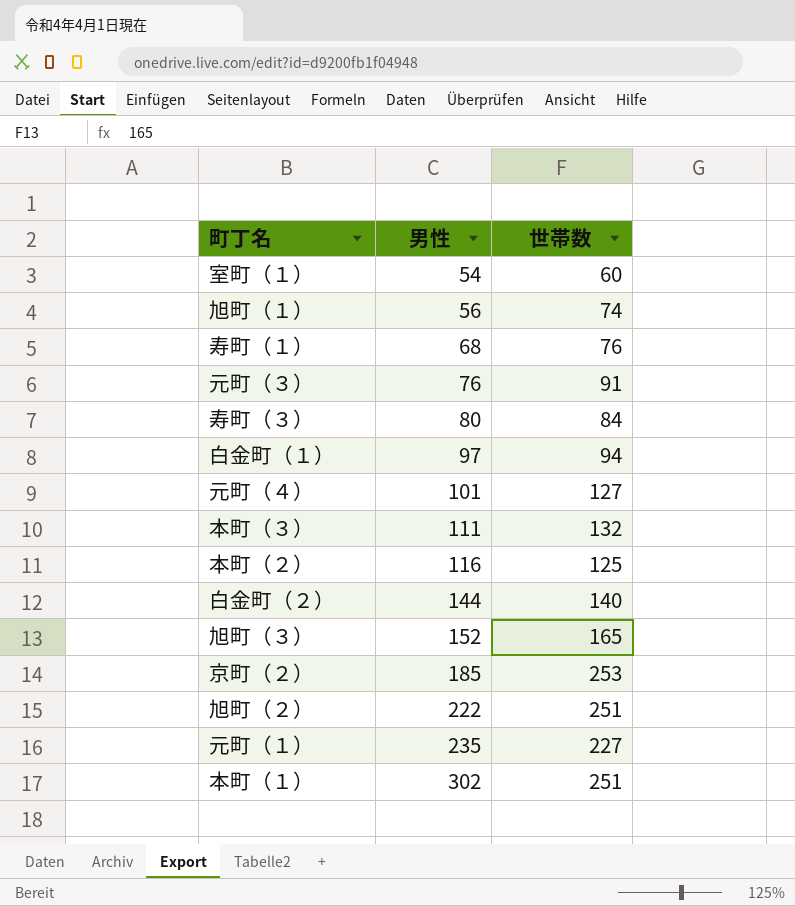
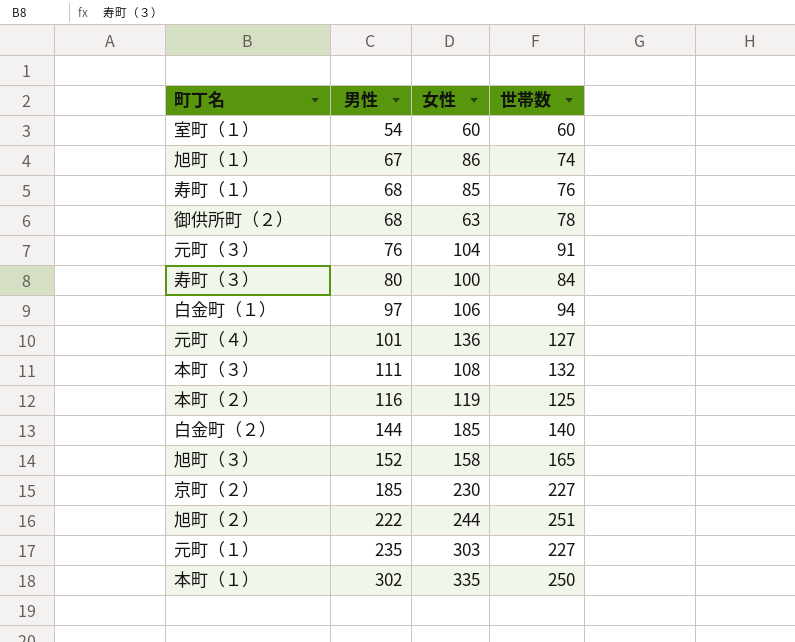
column 女性 | position: none -> 3
旭町（１） | 男性: 56 -> 67
row 御供所町（２）: none -> 68 | 63 | 78
京町（２） | 世帯数: 253 -> 227
本町（１） | 世帯数: 251 -> 250

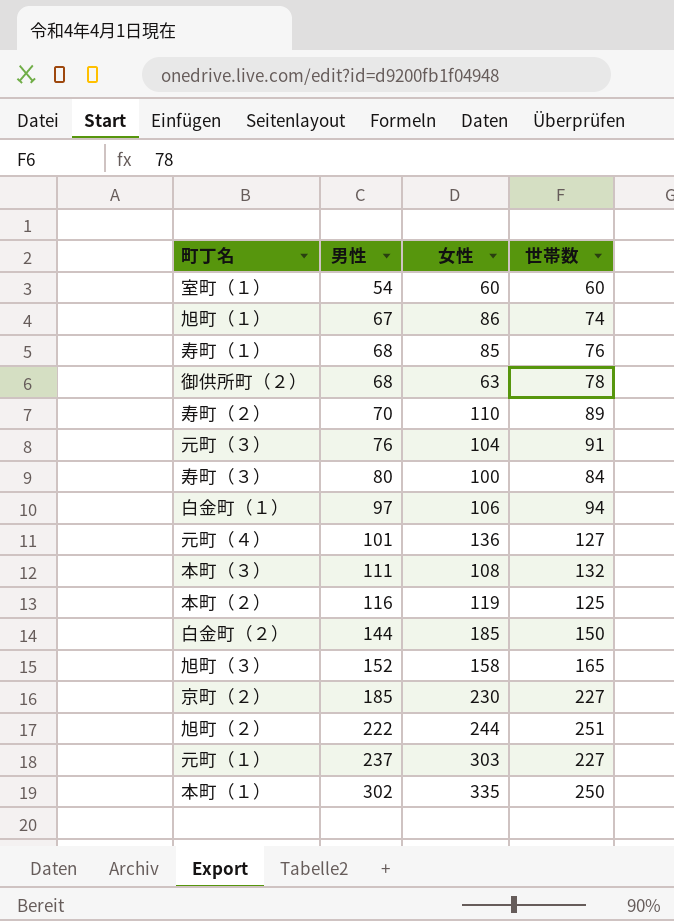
row 寿町（２）: none -> 70 | 110 | 89
白金町（２） | 世帯数: 140 -> 150
元町（１） | 男性: 235 -> 237

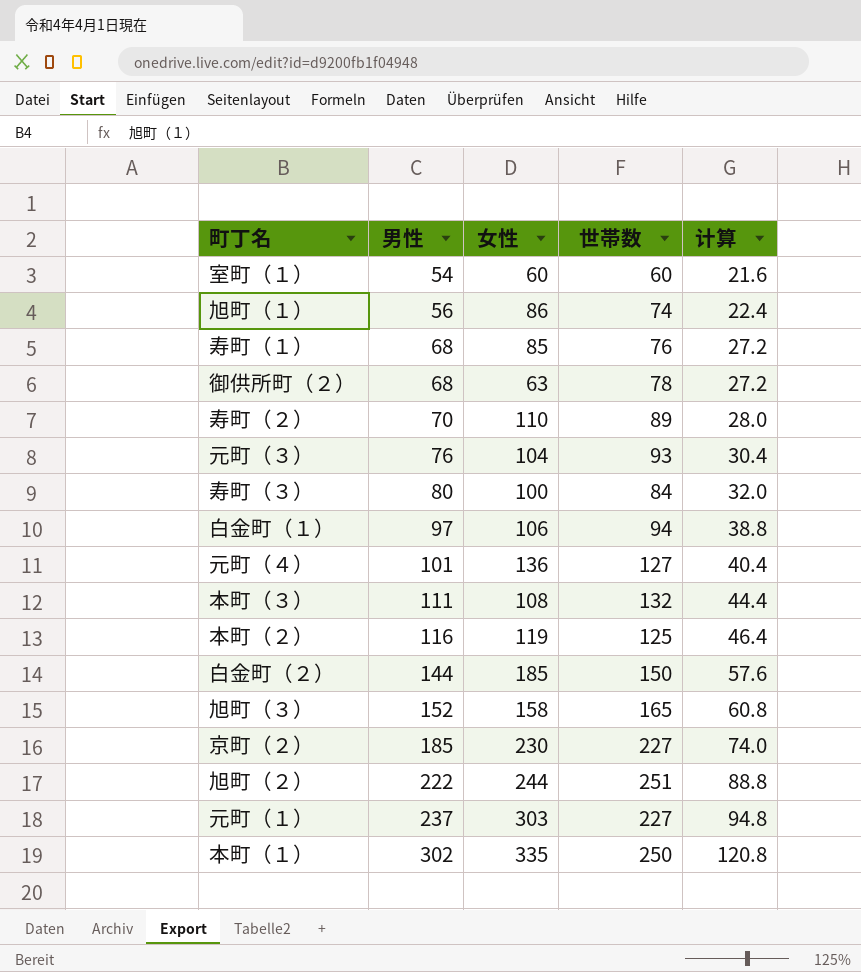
column 计算 | formula: none -> [男性] * 0.4
旭町（１） | 男性: 67 -> 56
元町（３） | 世帯数: 91 -> 93

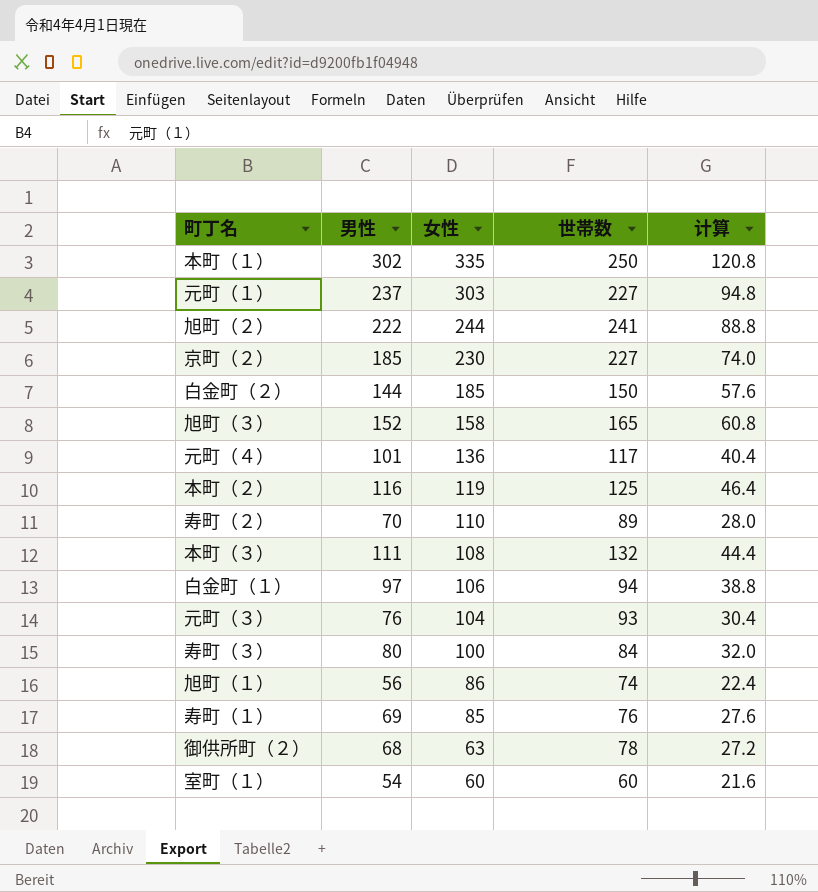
row order: 男性 ascending -> 女性 descending
旭町（２） | 世帯数: 251 -> 241
元町（４） | 世帯数: 127 -> 117
寿町（１） | 男性: 68 -> 69
寿町（１） | 计算: 27.2 -> 27.6

